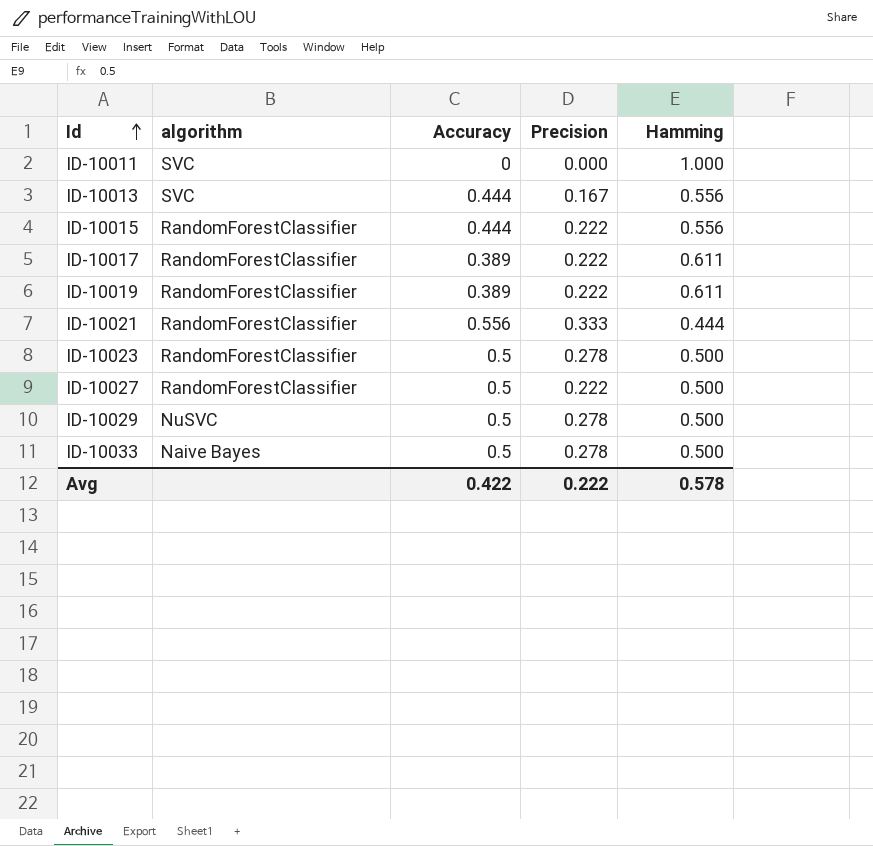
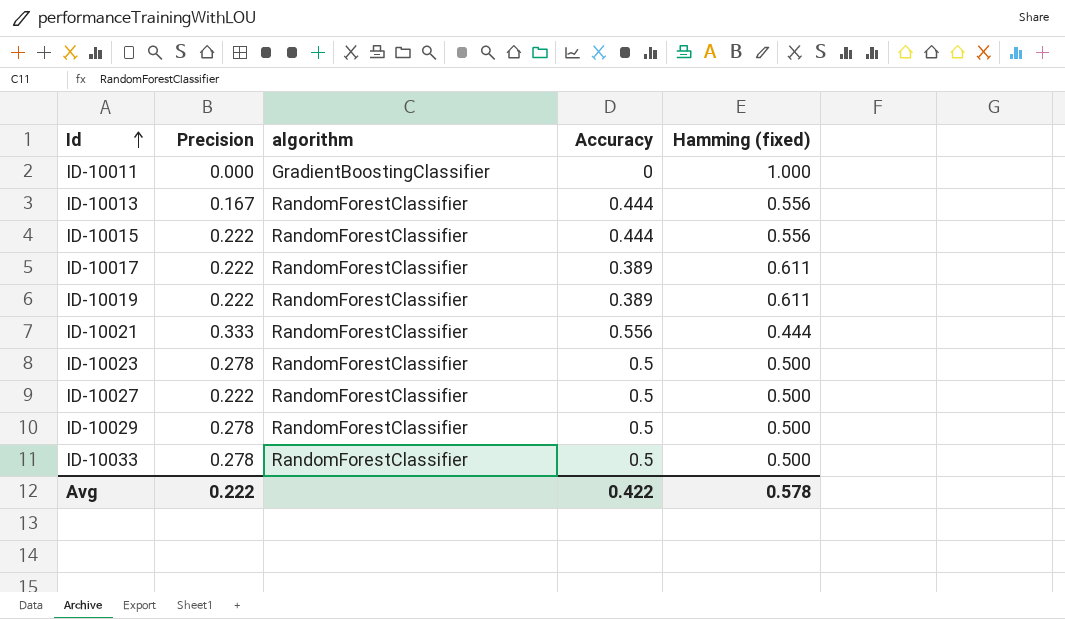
column Precision | position: 4 -> 2
column name: Hamming -> Hamming (fixed)
ID-10011 | algorithm: SVC -> GradientBoostingClassifier
ID-10013 | algorithm: SVC -> RandomForestClassifier
ID-10029 | algorithm: NuSVC -> RandomForestClassifier
ID-10033 | algorithm: Naive Bayes -> RandomForestClassifier

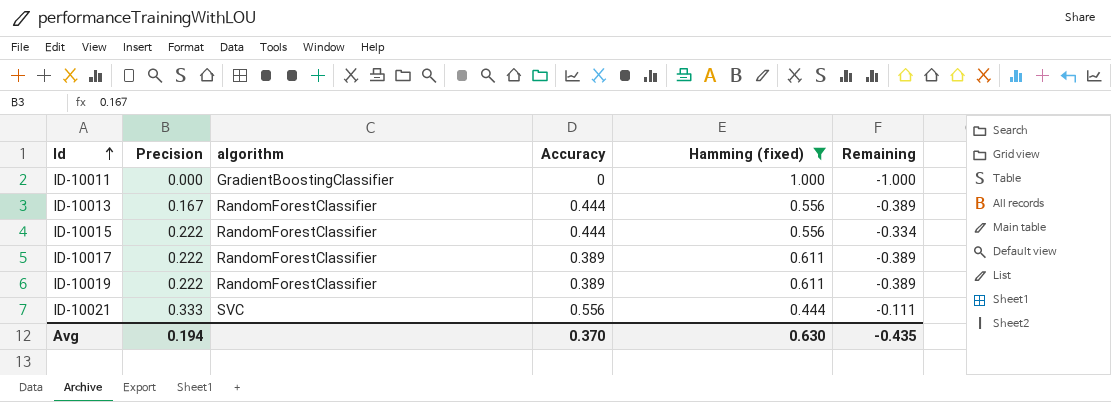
filter: none -> Hamming (fixed) != 0.500
column Remaining | formula: none -> [Precision] - [Hamming (fixed)]
ID-10021 | algorithm: RandomForestClassifier -> SVC
Avg | Precision: 0.222 -> 0.194
Avg | Accuracy: 0.422 -> 0.370
Avg | Hamming (fixed): 0.578 -> 0.630

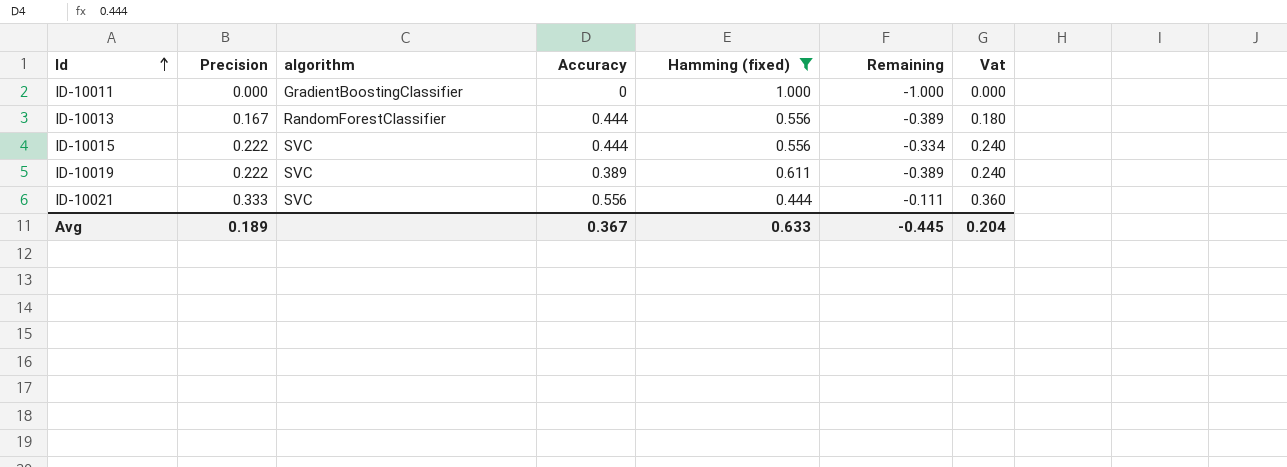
column Vat | formula: none -> [Precision] * 1.08
row ID-10017: 0.222 | RandomForestClassifier | 0.389 | 0.611 | -0.389 -> none
ID-10015 | algorithm: RandomForestClassifier -> SVC
ID-10019 | algorithm: RandomForestClassifier -> SVC
Avg | Precision: 0.194 -> 0.189
Avg | Accuracy: 0.370 -> 0.367
Avg | Hamming (fixed): 0.630 -> 0.633
Avg | Remaining: -0.435 -> -0.445

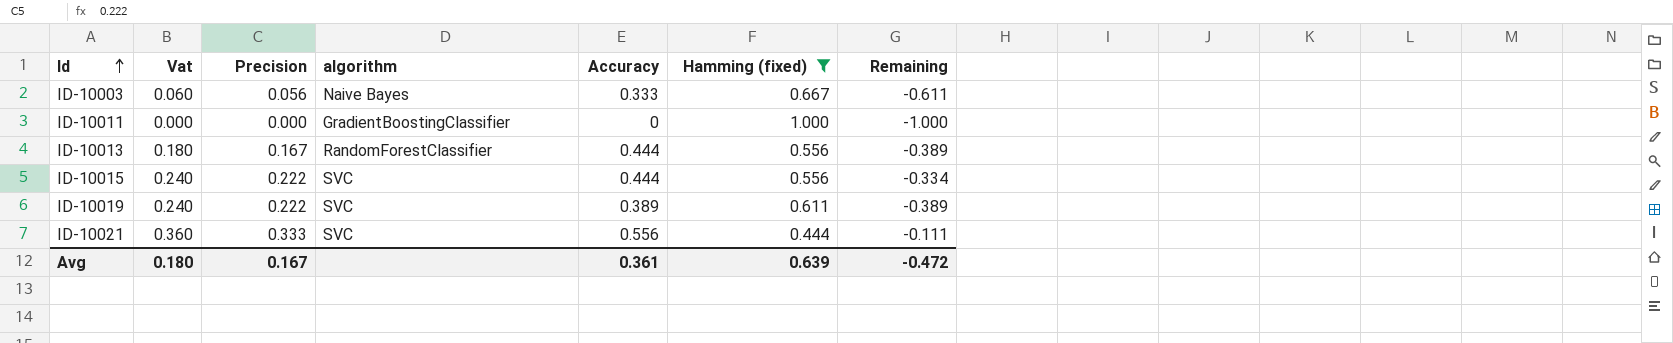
column Vat | position: 7 -> 2
row ID-10003: none -> 0.060 | 0.056 | Naive Bayes | 0.333 | 0.667 | -0.611
Avg | Vat: 0.204 -> 0.180
Avg | Precision: 0.189 -> 0.167
Avg | Accuracy: 0.367 -> 0.361
Avg | Hamming (fixed): 0.633 -> 0.639
Avg | Remaining: -0.445 -> -0.472

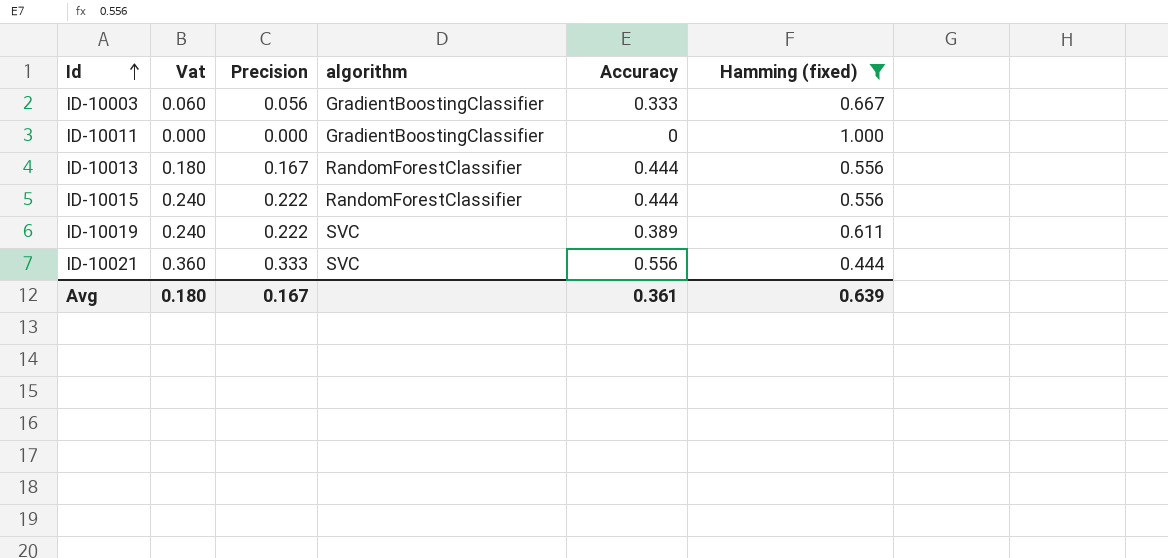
column Remaining | formula: [Precision] - [Hamming (fixed)] -> none
ID-10003 | algorithm: Naive Bayes -> GradientBoostingClassifier
ID-10015 | algorithm: SVC -> RandomForestClassifier

